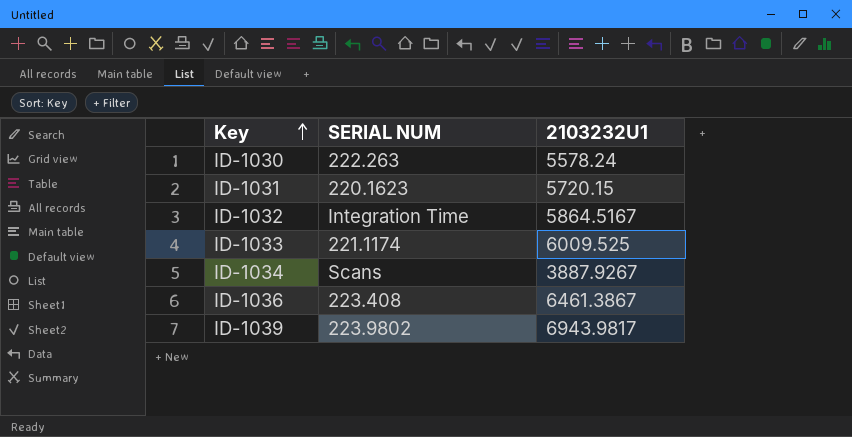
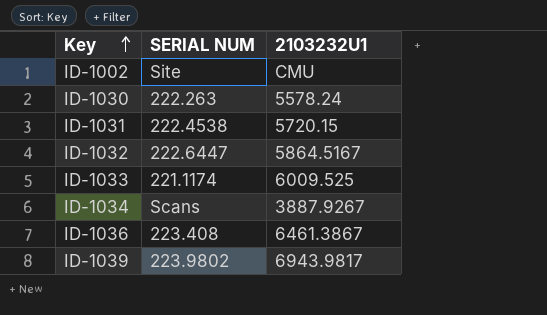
row ID-1002: none -> Site | CMU
ID-1031 | SERIAL NUM: 220.1623 -> 222.4538
ID-1032 | SERIAL NUM: Integration Time -> 222.6447

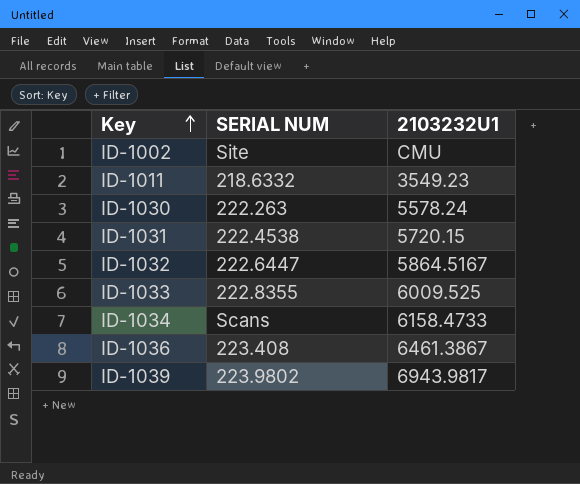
row ID-1011: none -> 218.6332 | 3549.23
ID-1033 | SERIAL NUM: 221.1174 -> 222.8355
ID-1034 | 2103232U1: 3887.9267 -> 6158.4733

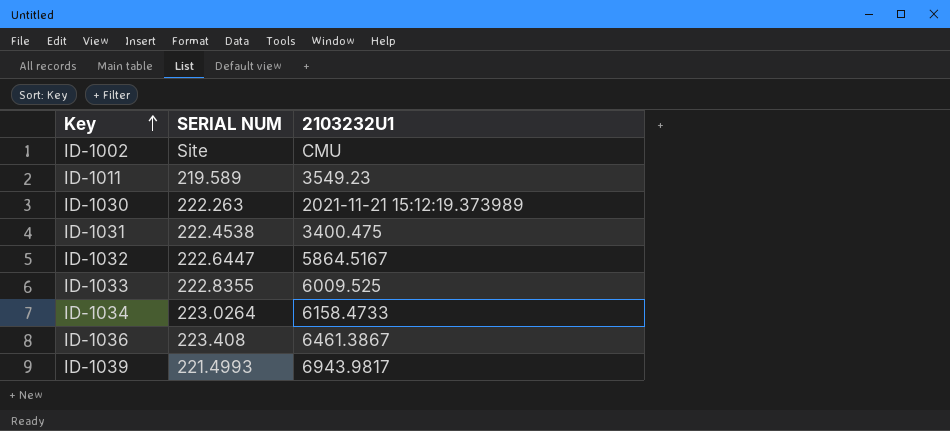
ID-1011 | SERIAL NUM: 218.6332 -> 219.589
ID-1030 | 2103232U1: 5578.24 -> 2021-11-21 15:12:19.373989
ID-1031 | 2103232U1: 5720.15 -> 3400.475
ID-1034 | SERIAL NUM: Scans -> 223.0264
ID-1039 | SERIAL NUM: 223.9802 -> 221.4993

